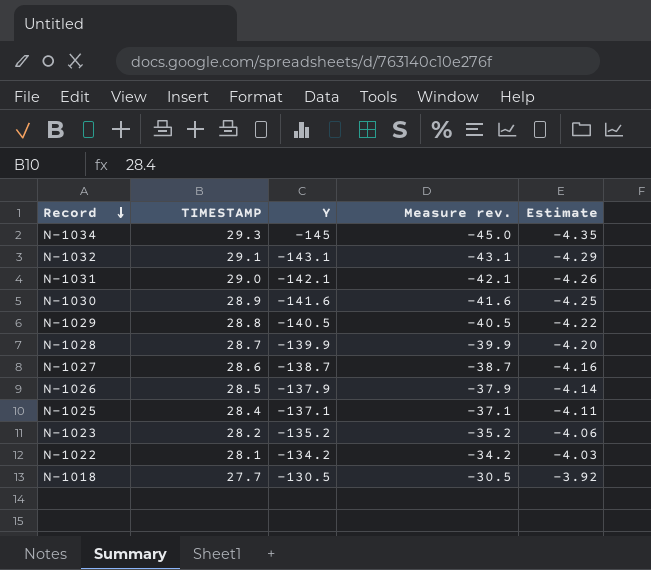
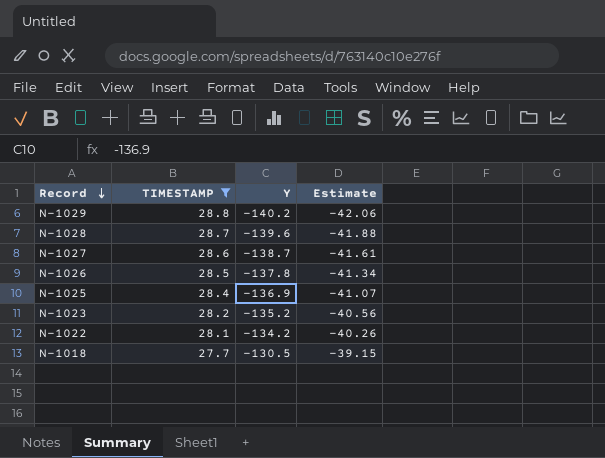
filter: none -> TIMESTAMP <= 28.8
column Measure rev. | formula: [Y] + 100 -> none
column Estimate | formula: [Y] * 0.03 -> [Y] * 0.3
N-1029 | Y: -140.5 -> -140.2
N-1028 | Y: -139.9 -> -139.6
N-1026 | Y: -137.9 -> -137.8
N-1025 | Y: -137.1 -> -136.9

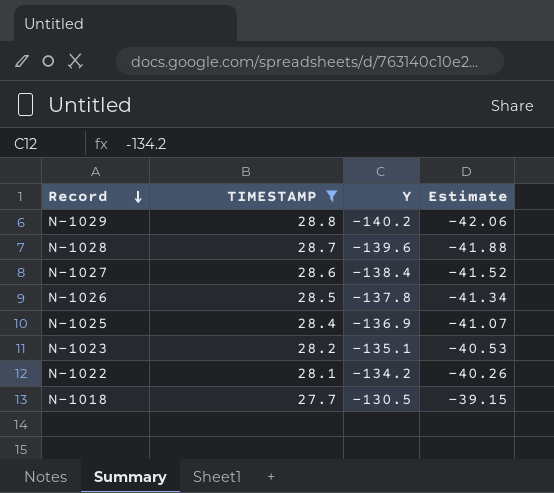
N-1027 | Y: -138.7 -> -138.4
N-1027 | Estimate: -41.61 -> -41.52
N-1023 | Y: -135.2 -> -135.1
N-1023 | Estimate: -40.56 -> -40.53

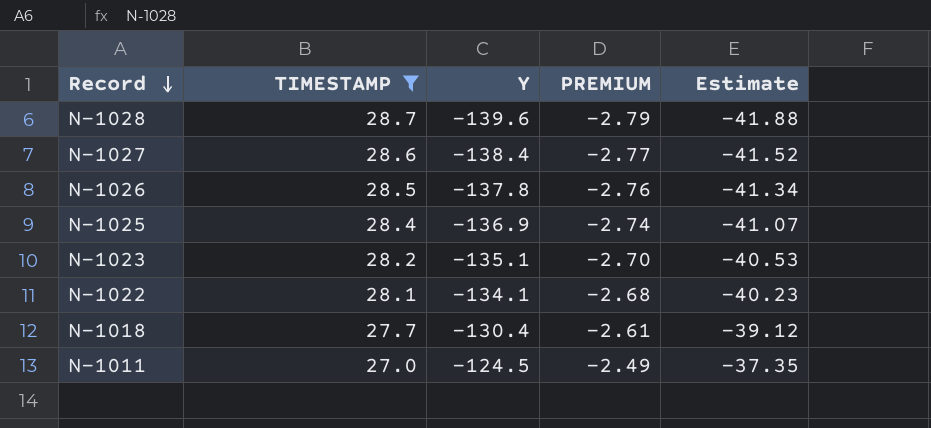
column PREMIUM | formula: none -> [Y] * 0.02
row N-1029: 28.8 | -140.2 | -42.06 -> none
N-1022 | Y: -134.2 -> -134.1
N-1022 | Estimate: -40.26 -> -40.23
N-1018 | Y: -130.5 -> -130.4
N-1018 | Estimate: -39.15 -> -39.12
row N-1011: none -> 27.0 | -124.5 | -2.49 | -37.35

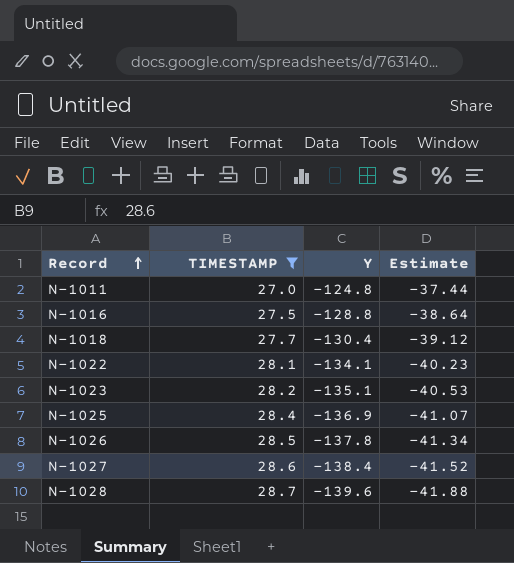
row order: Record descending -> Record ascending
column PREMIUM | formula: [Y] * 0.02 -> none
N-1011 | Y: -124.5 -> -124.8
N-1011 | Estimate: -37.35 -> -37.44
row N-1016: none -> 27.5 | -128.8 | -38.64

